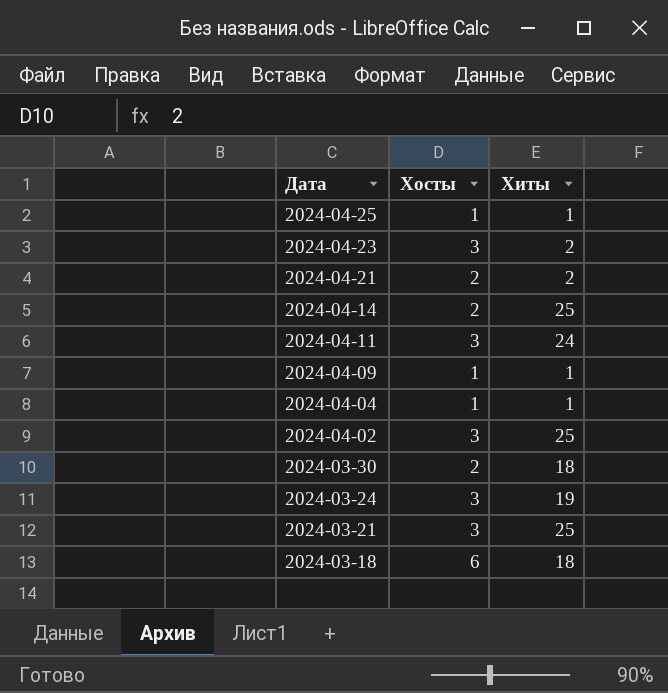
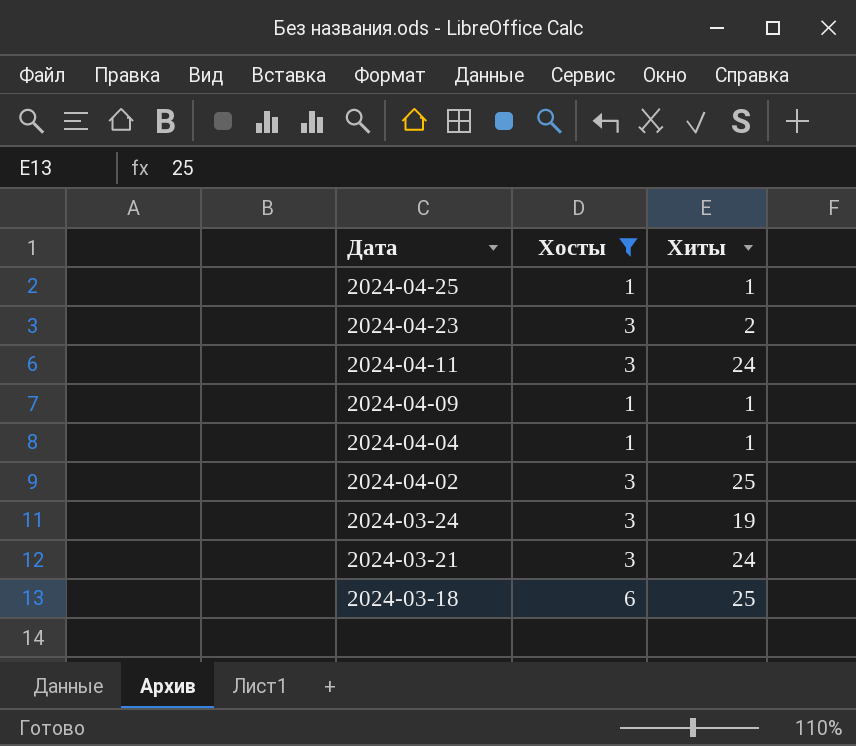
filter: none -> Хосты != 2
2024-03-21 | Хиты: 25 -> 24
2024-03-18 | Хиты: 18 -> 25

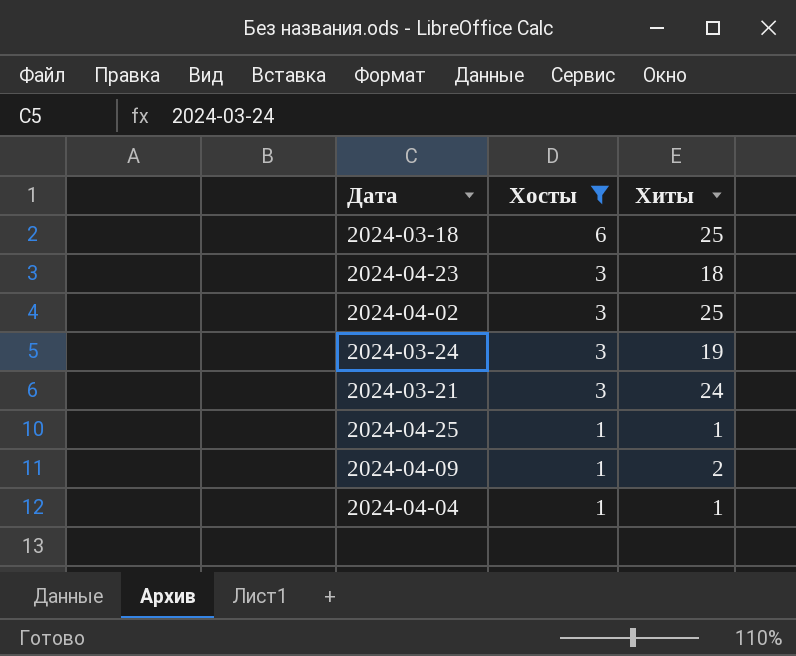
row order: Дата descending -> Хосты descending
row 2024-04-11: 3 | 24 -> none
2024-04-23 | Хиты: 2 -> 18
2024-04-09 | Хиты: 1 -> 2

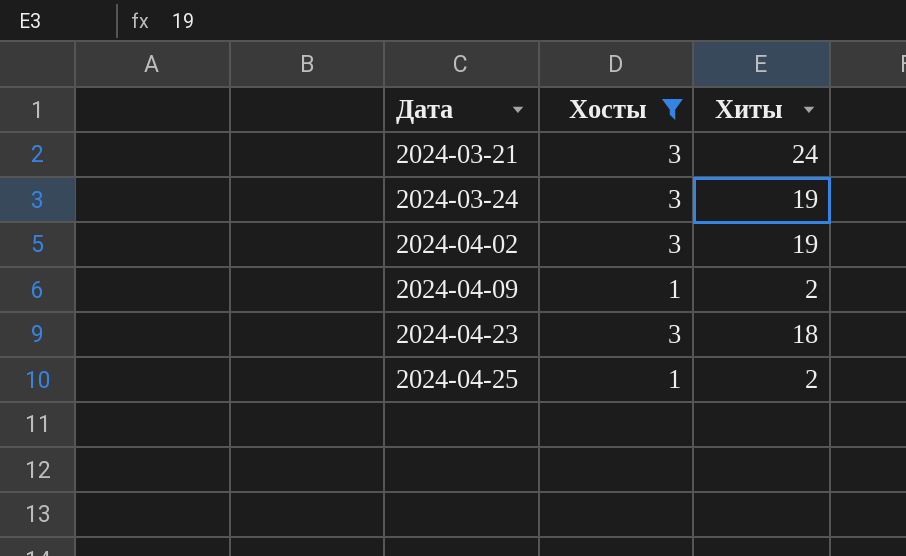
row order: Хосты descending -> Дата ascending
row 2024-03-18: 6 | 25 -> none
row 2024-04-04: 1 | 1 -> none
2024-04-02 | Хиты: 25 -> 19
2024-04-25 | Хиты: 1 -> 2

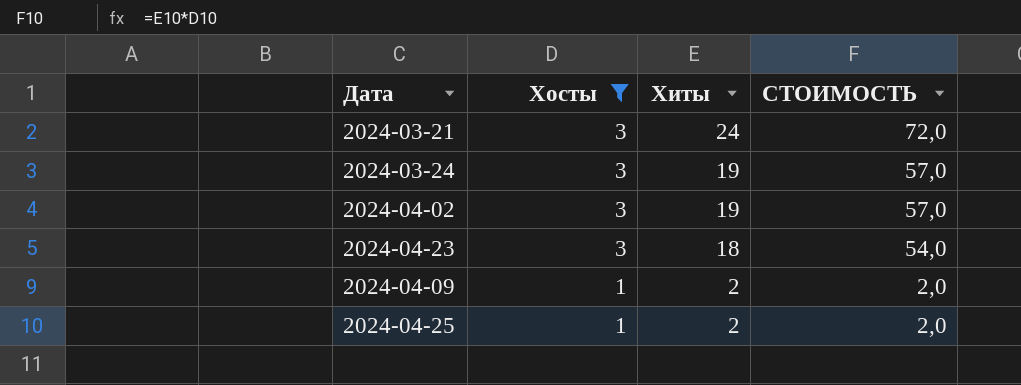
row order: Дата ascending -> Хосты descending
column СТОИМОСТЬ | formula: none -> [Хосты] * [Хиты]

